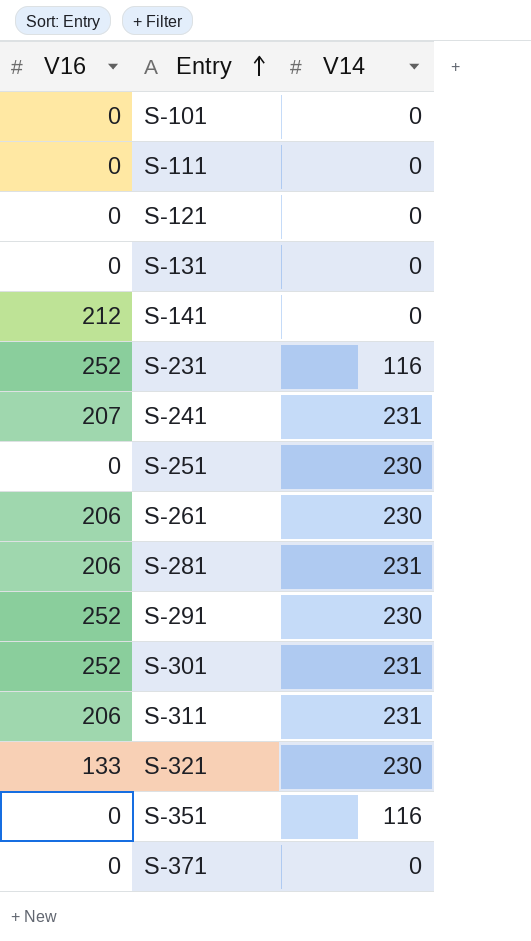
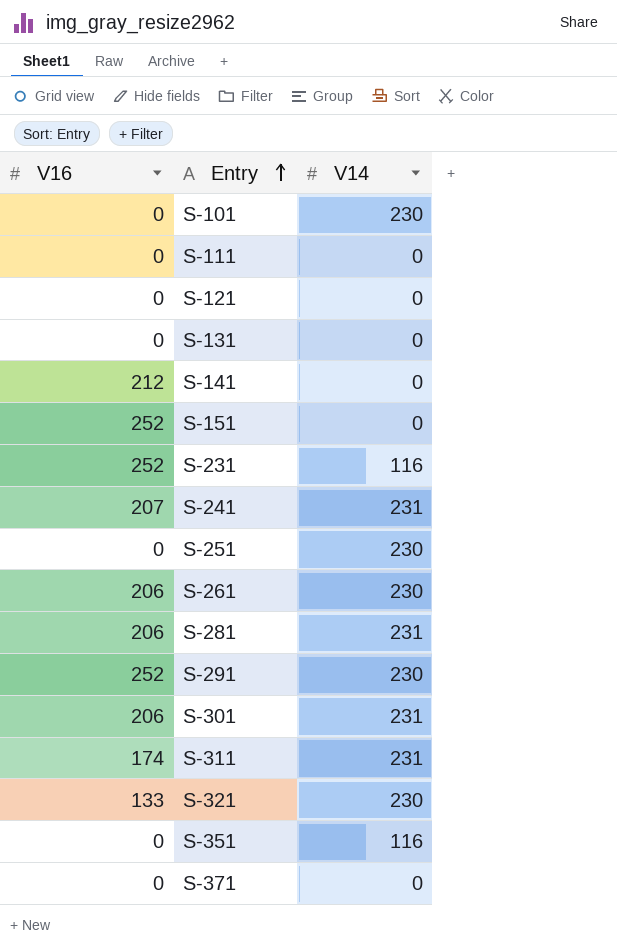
S-101 | V14: 0 -> 230
row S-151: none -> 252 | 0
S-301 | V16: 252 -> 206
S-311 | V16: 206 -> 174

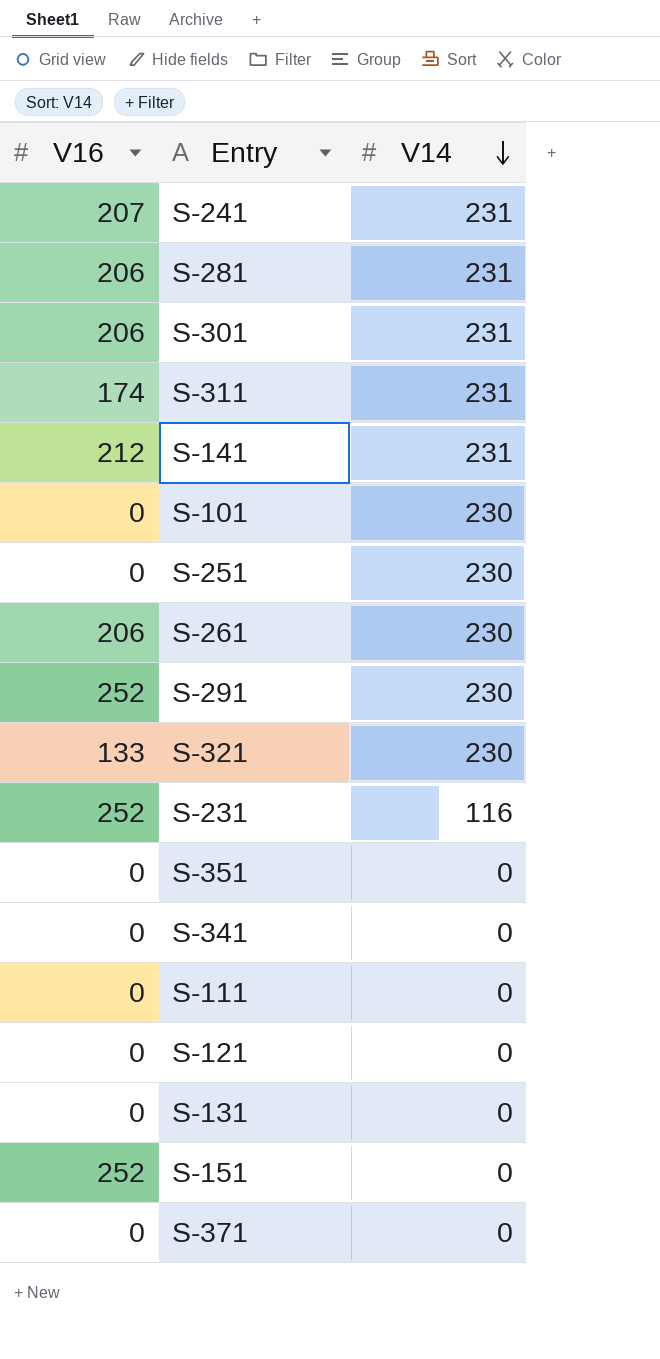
row order: Entry ascending -> V14 descending
S-141 | V14: 0 -> 231
S-351 | V14: 116 -> 0
row S-341: none -> 0 | 0

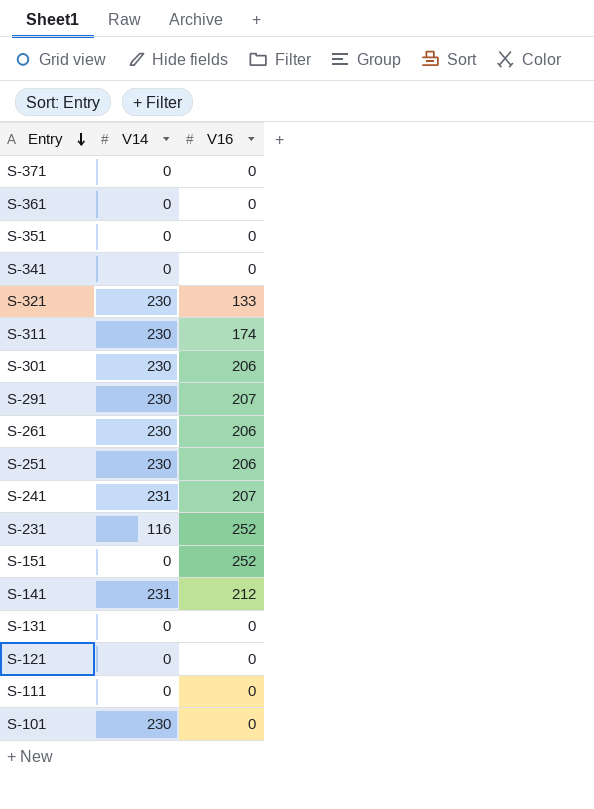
row order: V14 descending -> Entry descending
column V16 | position: 1 -> 3
row S-281: 206 | 231 -> none
row S-361: none -> 0 | 0
S-311 | V14: 231 -> 230
S-301 | V14: 231 -> 230
S-291 | V16: 252 -> 207
S-251 | V16: 0 -> 206

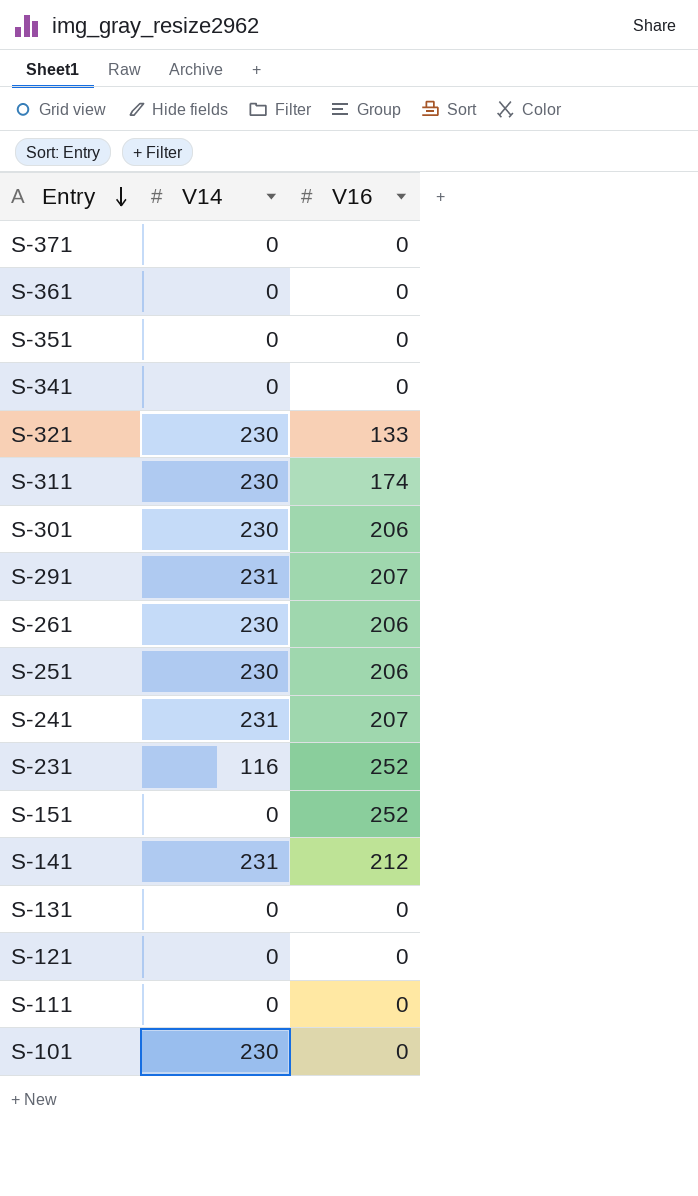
S-291 | V14: 230 -> 231

